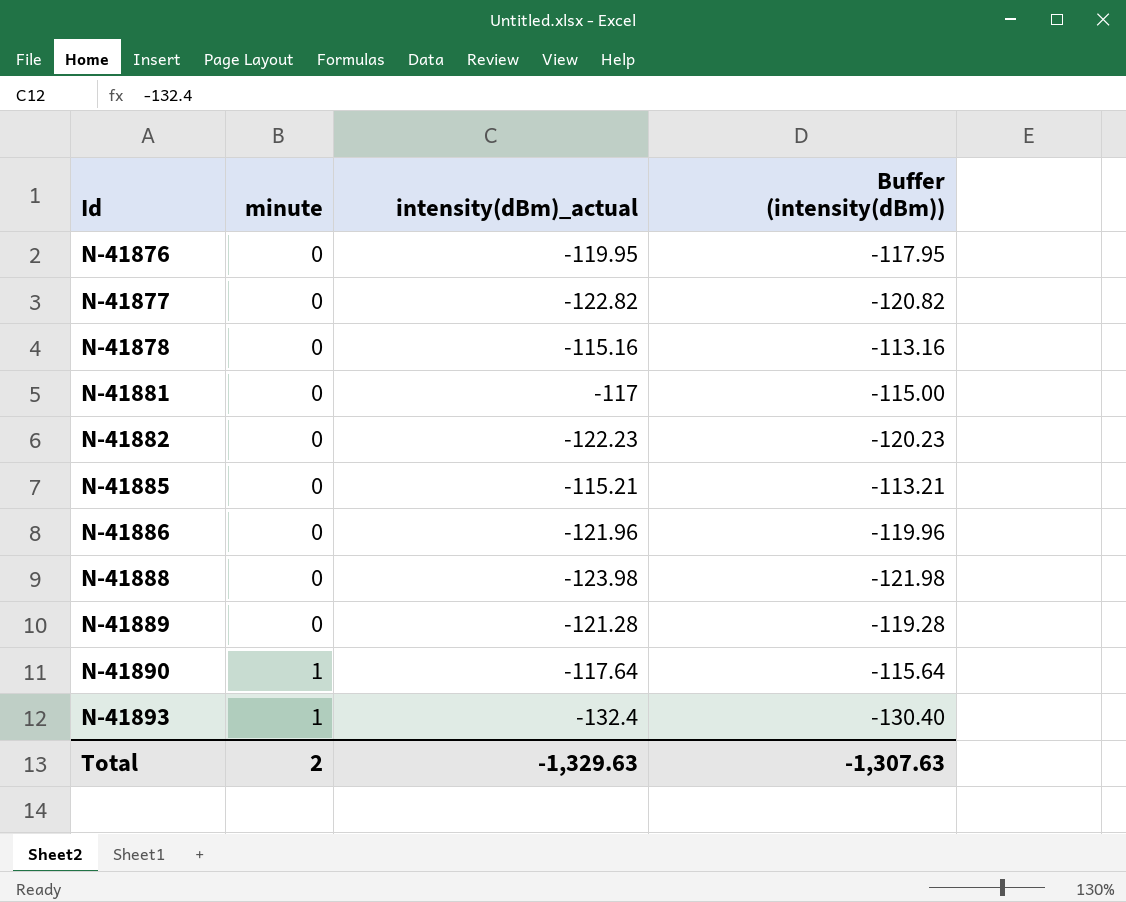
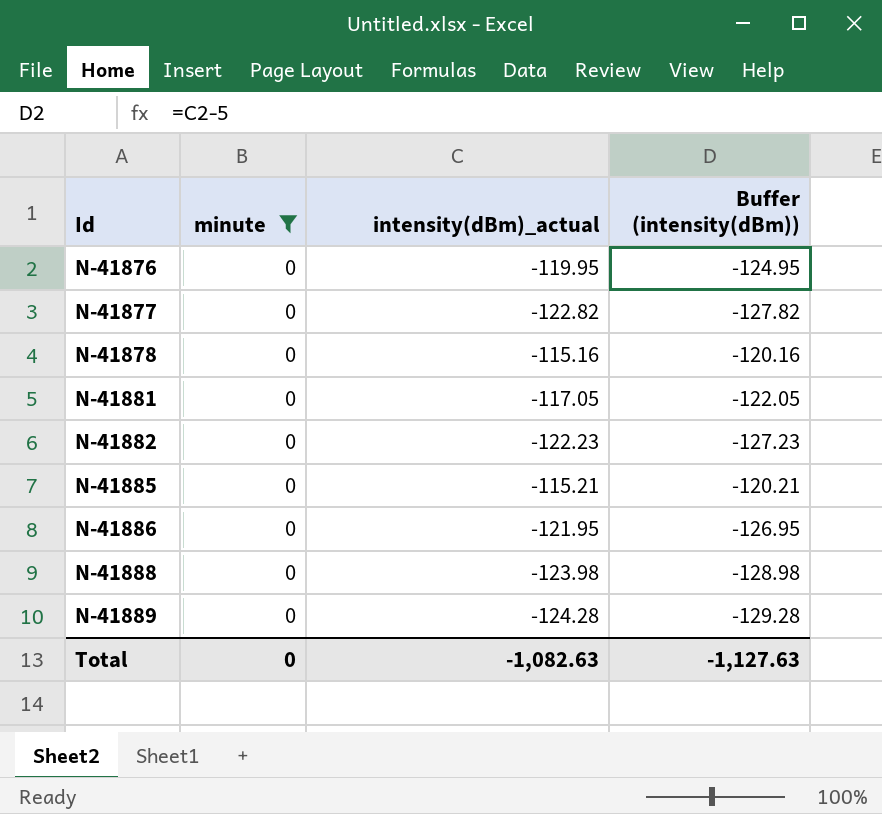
filter: none -> minute = 0
column Buffer (intensity(dBm)) | formula: [intensity(dBm)_actual] + 2 -> [intensity(dBm)_actual] - 5
N-41881 | intensity(dBm)_actual: -117 -> -117.05
N-41886 | intensity(dBm)_actual: -121.96 -> -121.95
N-41889 | intensity(dBm)_actual: -121.28 -> -124.28
Total | minute: 2 -> 0
Total | intensity(dBm)_actual: -1,329.63 -> -1,082.63
Total | Buffer (intensity(dBm)): -1,307.63 -> -1,127.63

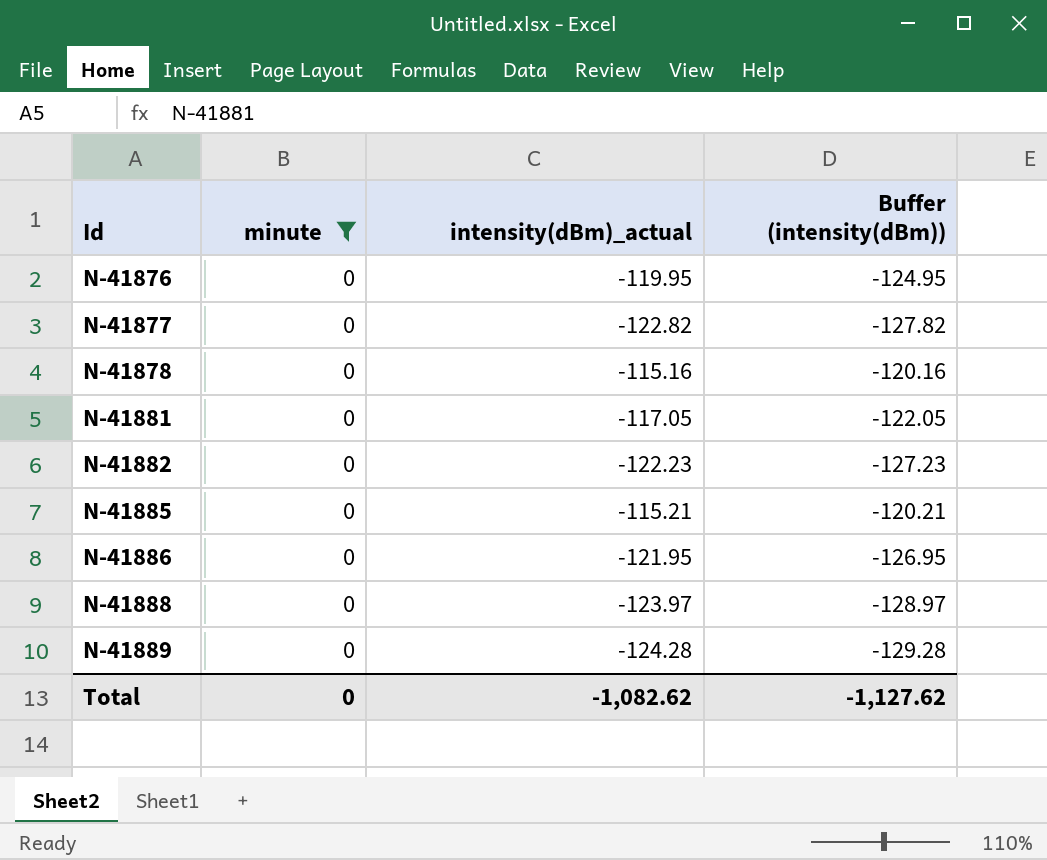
N-41888 | intensity(dBm)_actual: -123.98 -> -123.97
N-41888 | Buffer (intensity(dBm)): -128.98 -> -128.97
Total | intensity(dBm)_actual: -1,082.63 -> -1,082.62
Total | Buffer (intensity(dBm)): -1,127.63 -> -1,127.62

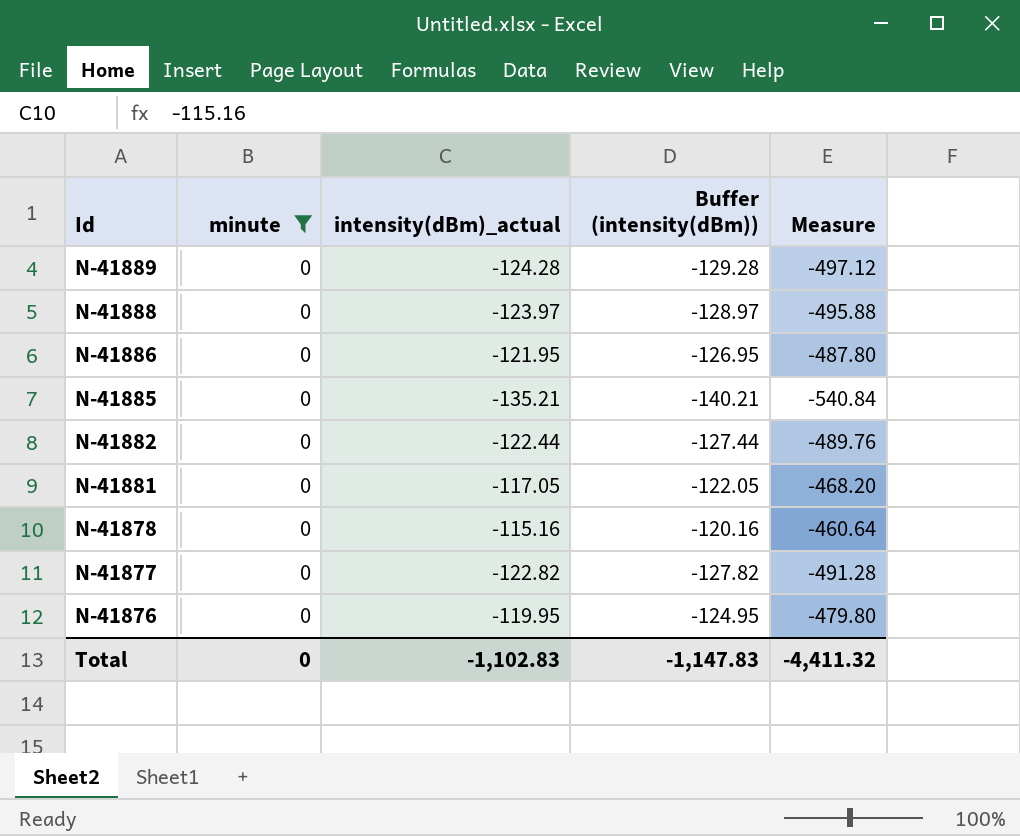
row order: Id ascending -> Id descending
column Measure | formula: none -> [intensity(dBm)_actual] * 4
N-41885 | intensity(dBm)_actual: -115.21 -> -135.21
N-41885 | Buffer (intensity(dBm)): -120.21 -> -140.21
N-41882 | intensity(dBm)_actual: -122.23 -> -122.44
N-41882 | Buffer (intensity(dBm)): -127.23 -> -127.44
Total | intensity(dBm)_actual: -1,082.62 -> -1,102.83
Total | Buffer (intensity(dBm)): -1,127.62 -> -1,147.83

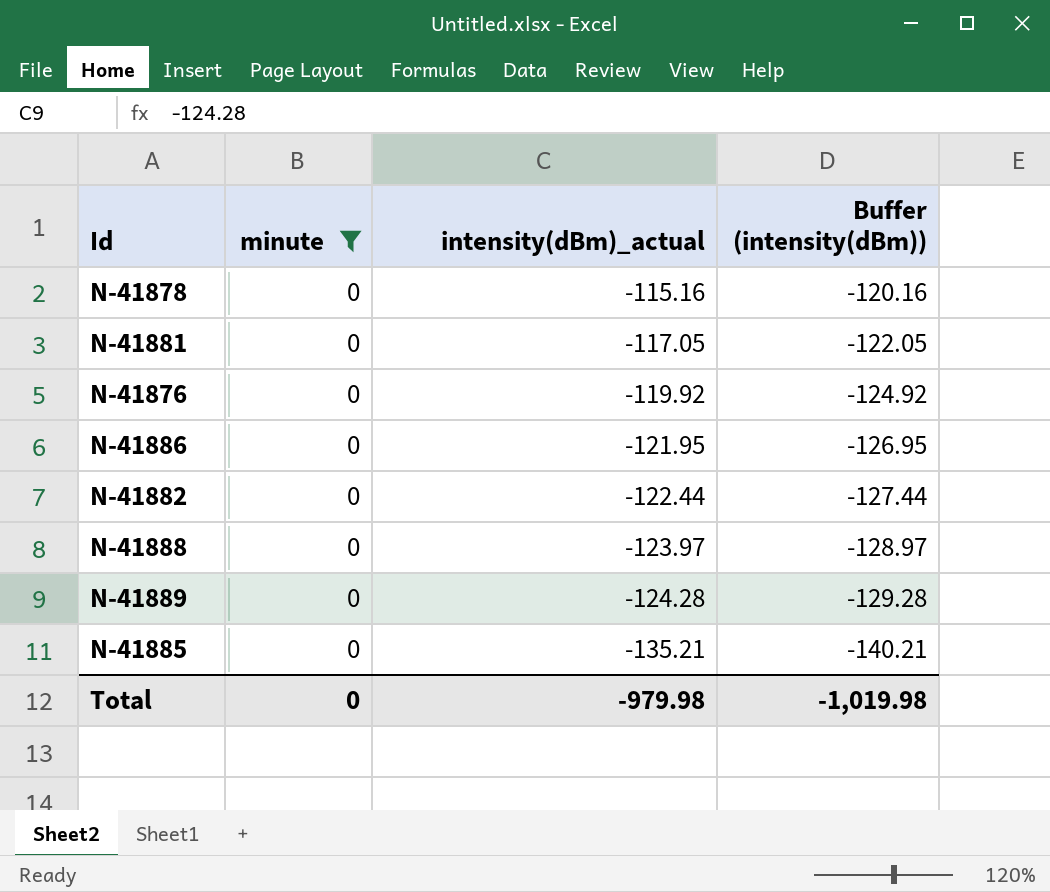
row order: Id descending -> intensity(dBm)_actual descending
column Measure | formula: [intensity(dBm)_actual] * 4 -> none
row N-41877: 0 | -122.82 | -127.82 | -491.28 -> none
N-41876 | intensity(dBm)_actual: -119.95 -> -119.92
N-41876 | Buffer (intensity(dBm)): -124.95 -> -124.92
Total | intensity(dBm)_actual: -1,102.83 -> -979.98
Total | Buffer (intensity(dBm)): -1,147.83 -> -1,019.98

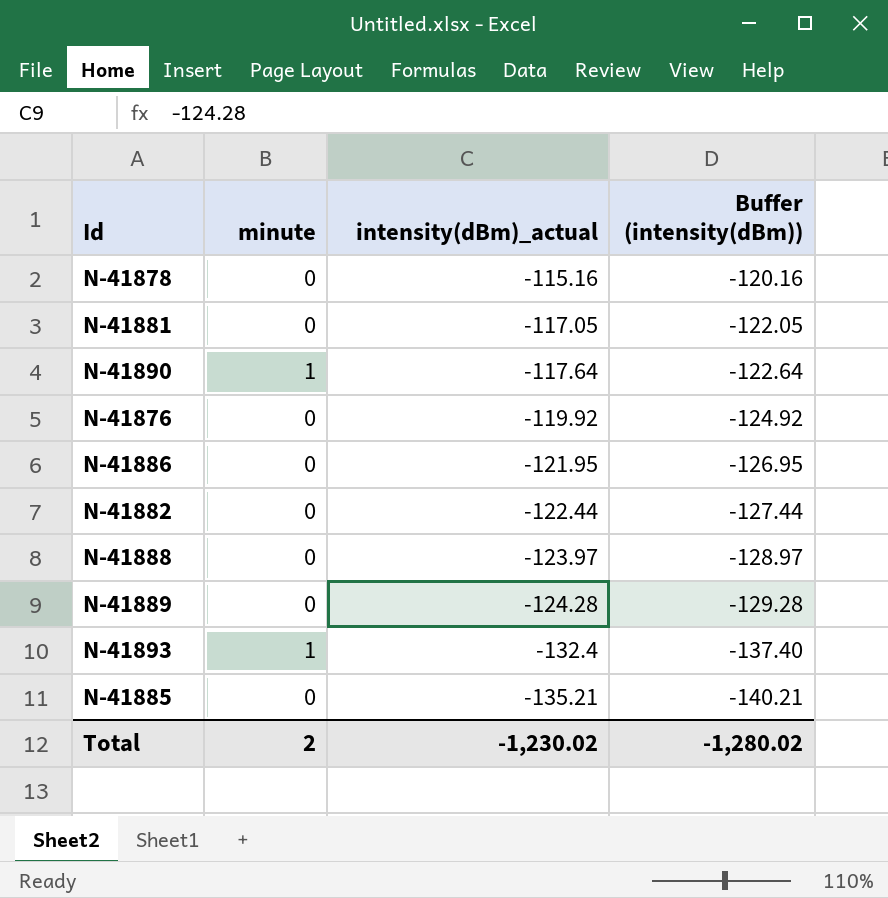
filter: minute = 0 -> none
Total | minute: 0 -> 2
Total | intensity(dBm)_actual: -979.98 -> -1,230.02
Total | Buffer (intensity(dBm)): -1,019.98 -> -1,280.02

